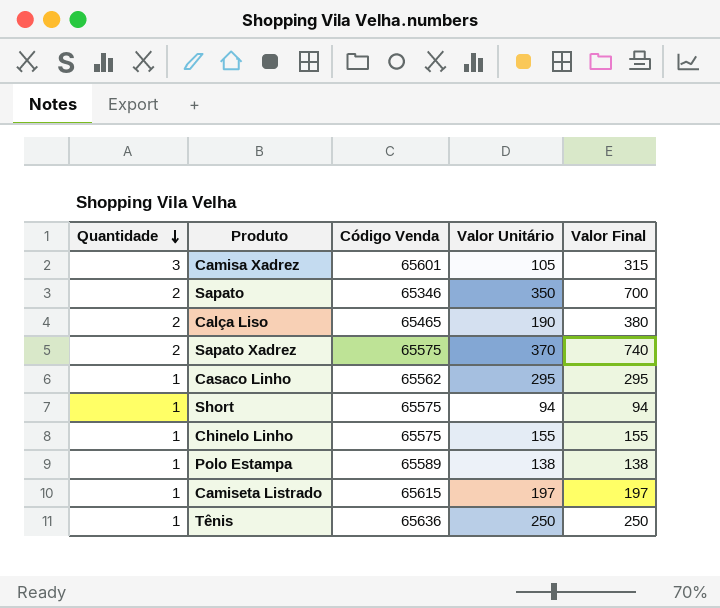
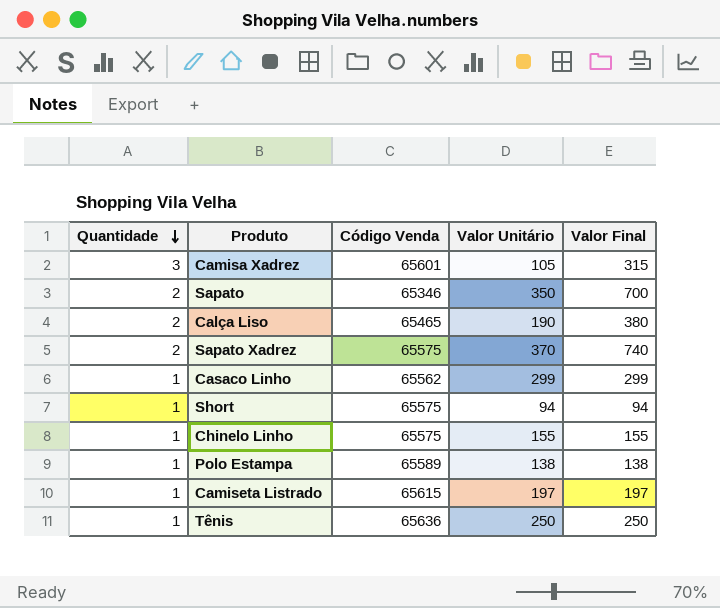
Casaco Linho | Valor Unitário: 295 -> 299
Casaco Linho | Valor Final: 295 -> 299

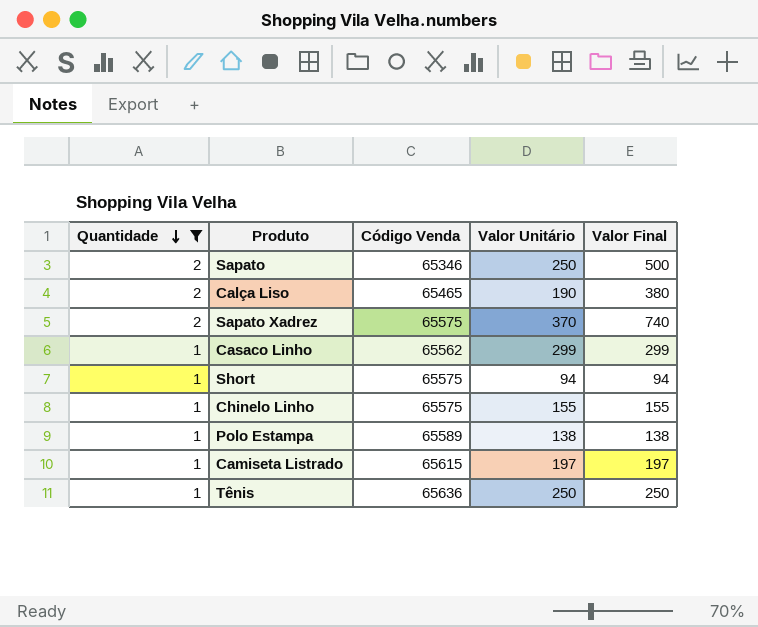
filter: none -> Quantidade != 3
Sapato | Valor Unitário: 350 -> 250
Sapato | Valor Final: 700 -> 500

